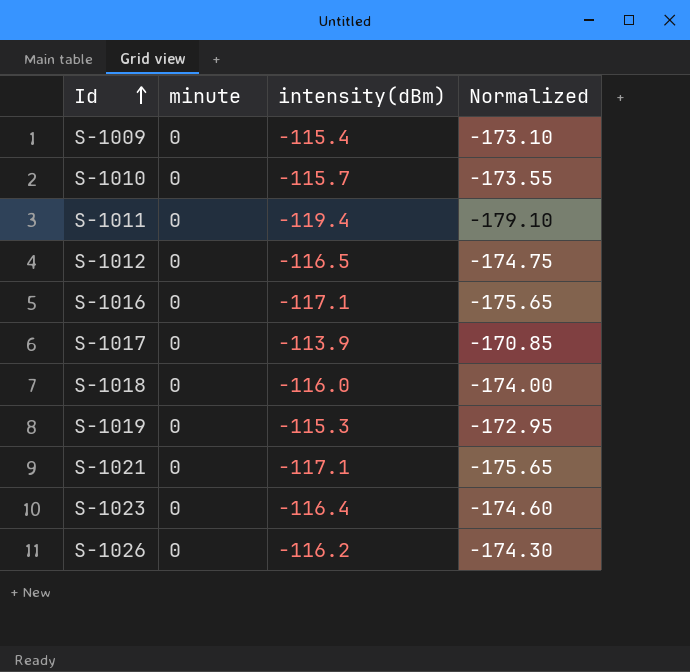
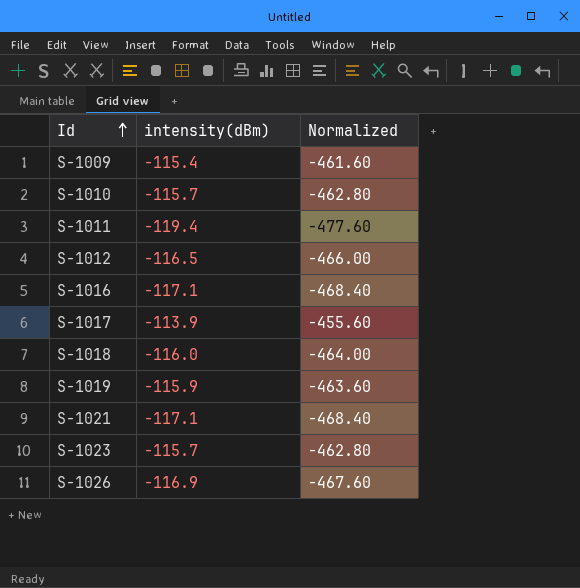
column minute | position: 2 -> none
column Normalized | formula: [intensity(dBm)] * 1.5 -> [intensity(dBm)] * 4
S-1019 | intensity(dBm): -115.3 -> -115.9
S-1023 | intensity(dBm): -116.4 -> -115.7
S-1026 | intensity(dBm): -116.2 -> -116.9

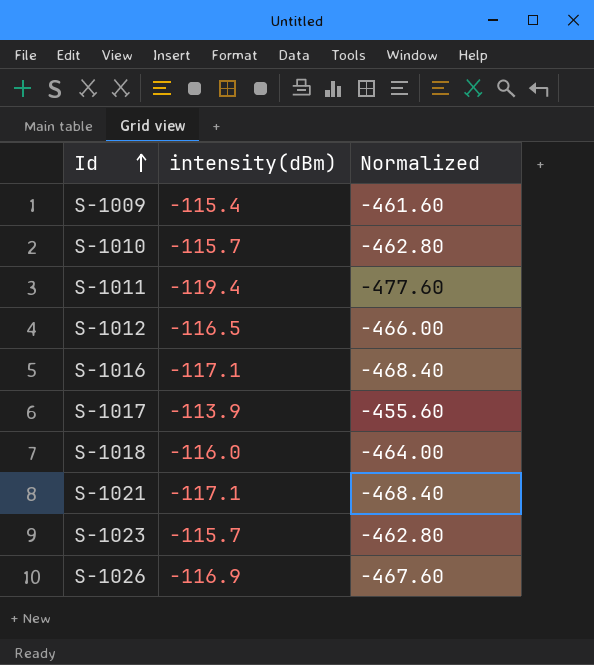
row S-1019: -115.9 | -463.60 -> none

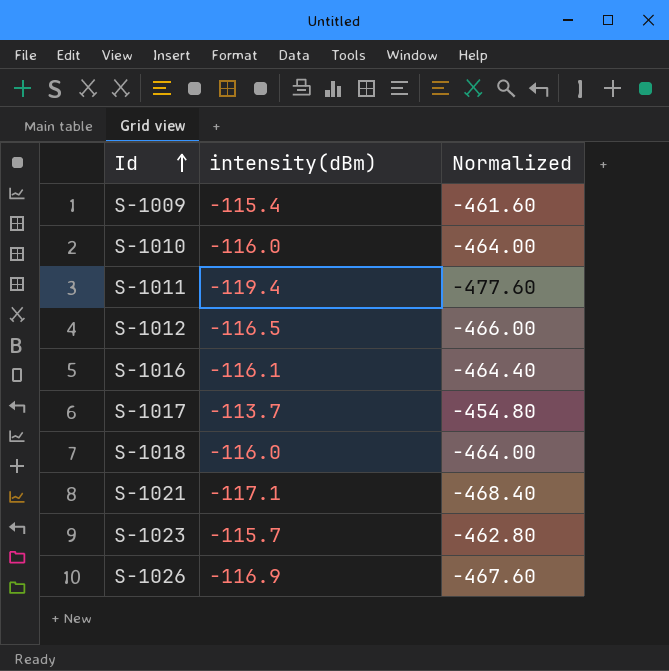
S-1010 | intensity(dBm): -115.7 -> -116.0
S-1010 | Normalized: -462.80 -> -464.00
S-1016 | intensity(dBm): -117.1 -> -116.1
S-1016 | Normalized: -468.40 -> -464.40
S-1017 | intensity(dBm): -113.9 -> -113.7
S-1017 | Normalized: -455.60 -> -454.80

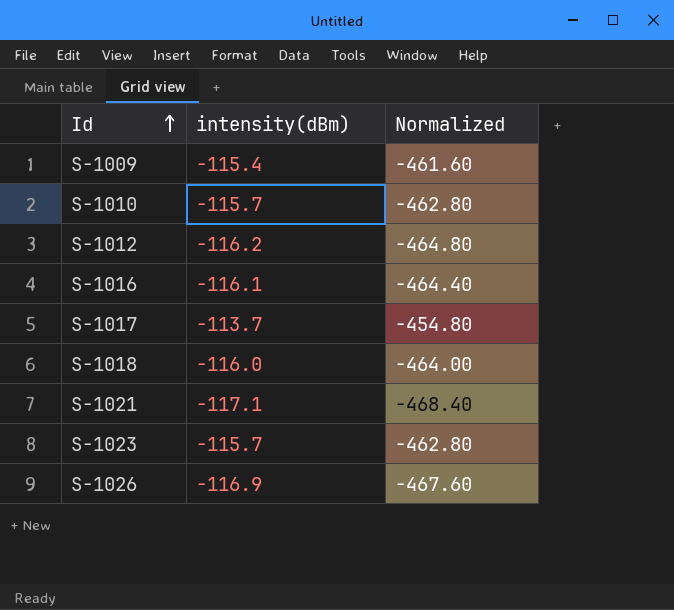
row S-1011: -119.4 | -477.60 -> none
S-1010 | intensity(dBm): -116.0 -> -115.7
S-1010 | Normalized: -464.00 -> -462.80
S-1012 | intensity(dBm): -116.5 -> -116.2
S-1012 | Normalized: -466.00 -> -464.80

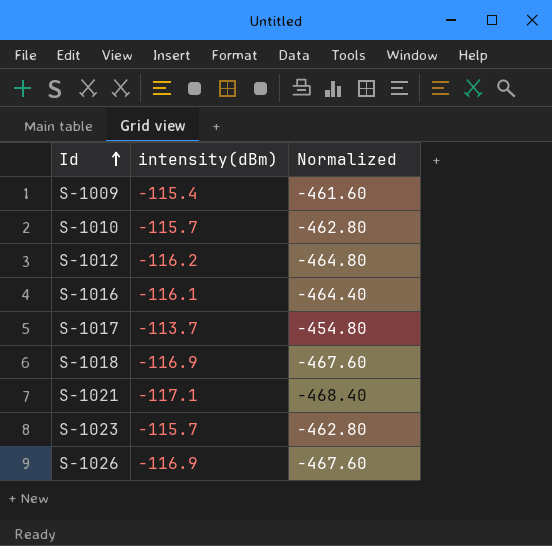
S-1018 | intensity(dBm): -116.0 -> -116.9
S-1018 | Normalized: -464.00 -> -467.60

